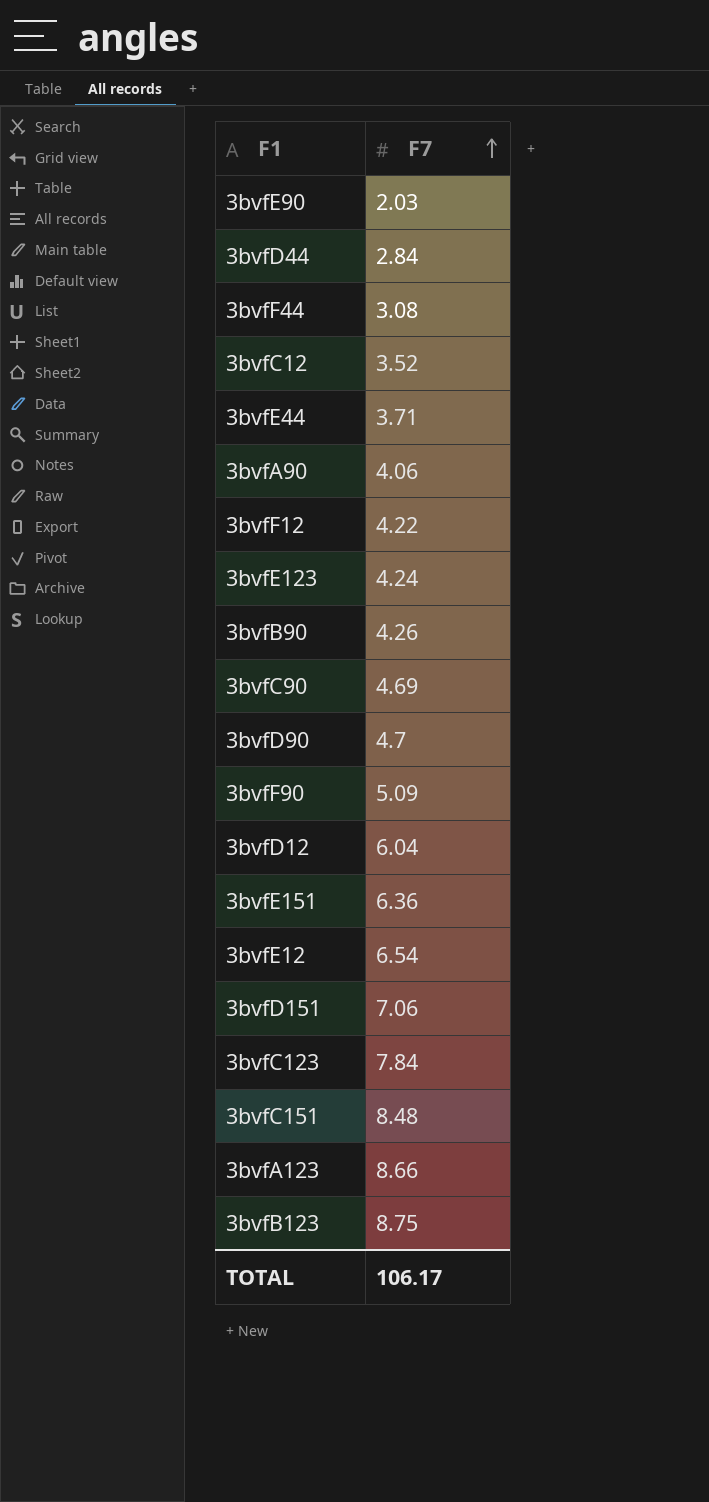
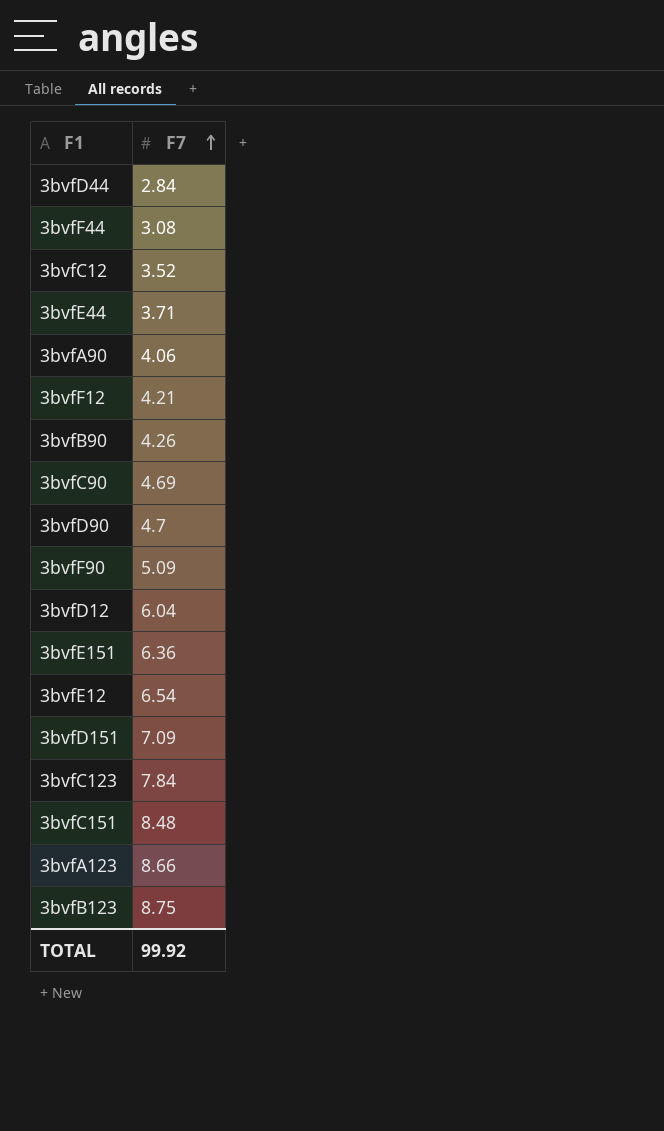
row 3bvfE90: 2.03 -> none
row 3bvfE123: 4.24 -> none
3bvfF12 | F7: 4.22 -> 4.21
3bvfD151 | F7: 7.06 -> 7.09
TOTAL | F7: 106.17 -> 99.92

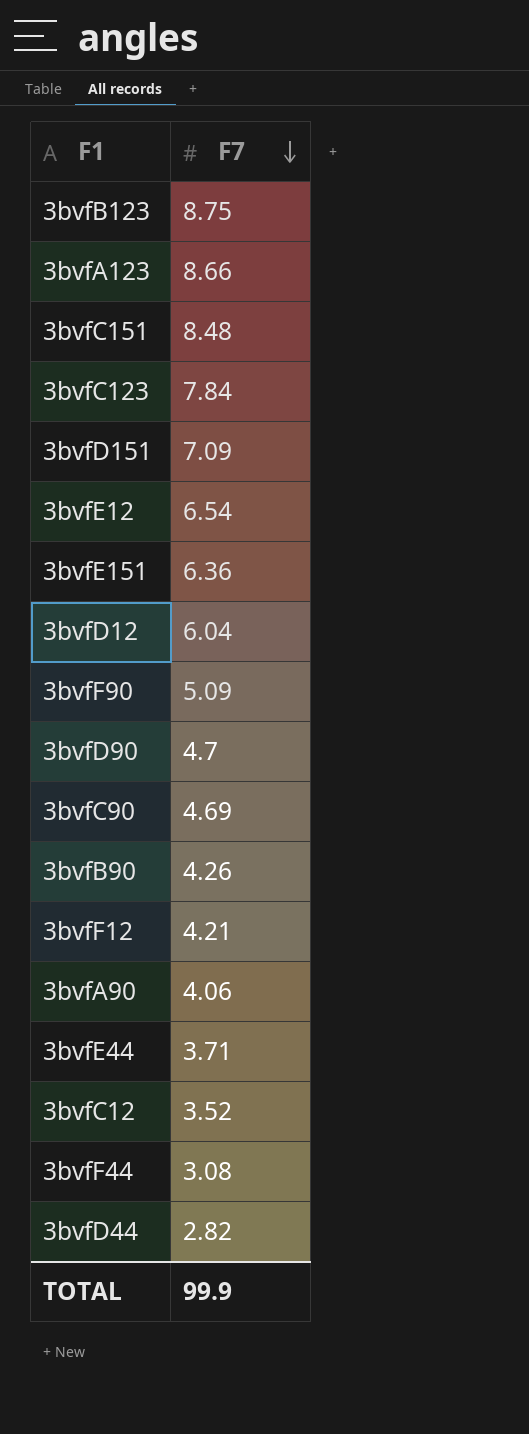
row order: F7 ascending -> F7 descending
3bvfD44 | F7: 2.84 -> 2.82
TOTAL | F7: 99.92 -> 99.9

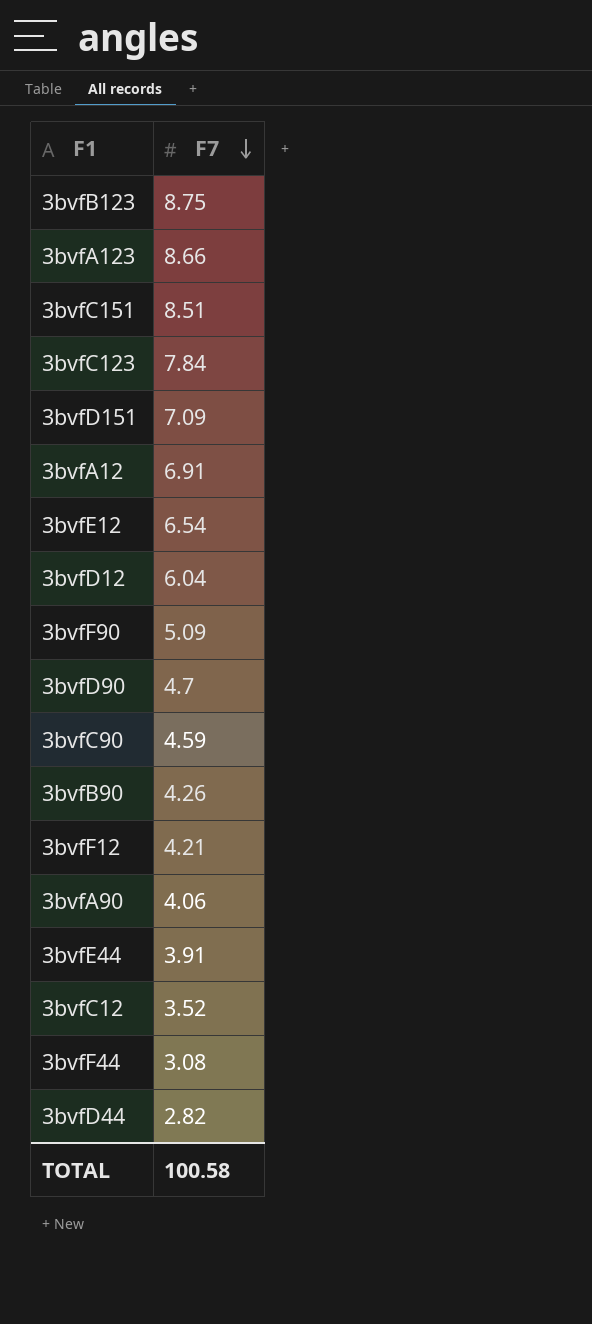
row 3bvfE151: 6.36 -> none
3bvfC151 | F7: 8.48 -> 8.51
row 3bvfA12: none -> 6.91
3bvfC90 | F7: 4.69 -> 4.59
3bvfE44 | F7: 3.71 -> 3.91
TOTAL | F7: 99.9 -> 100.58

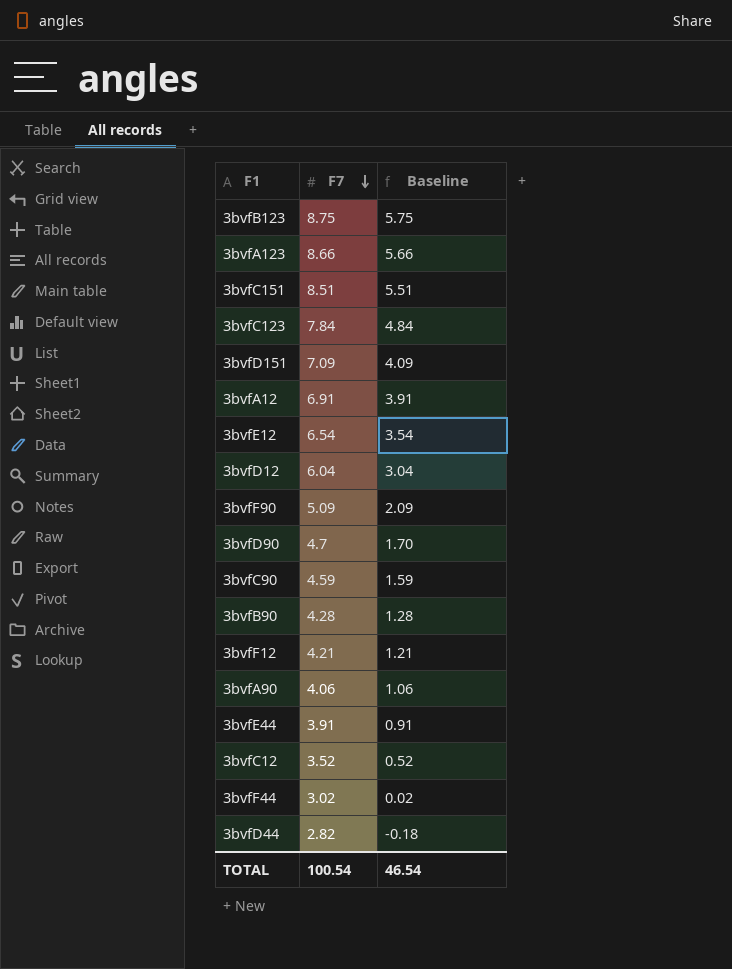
column Baseline | formula: none -> [F7] - 3
3bvfB90 | F7: 4.26 -> 4.28
3bvfF44 | F7: 3.08 -> 3.02
TOTAL | F7: 100.58 -> 100.54

